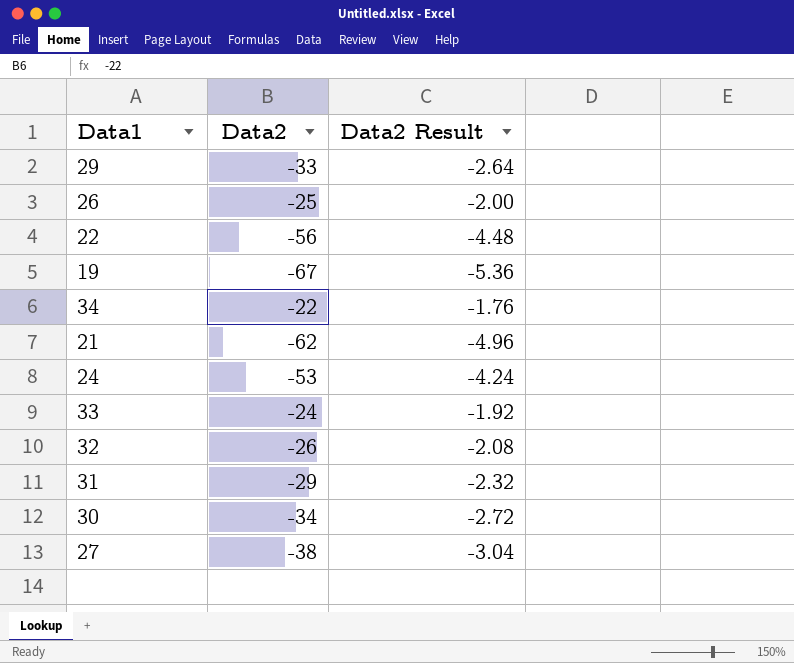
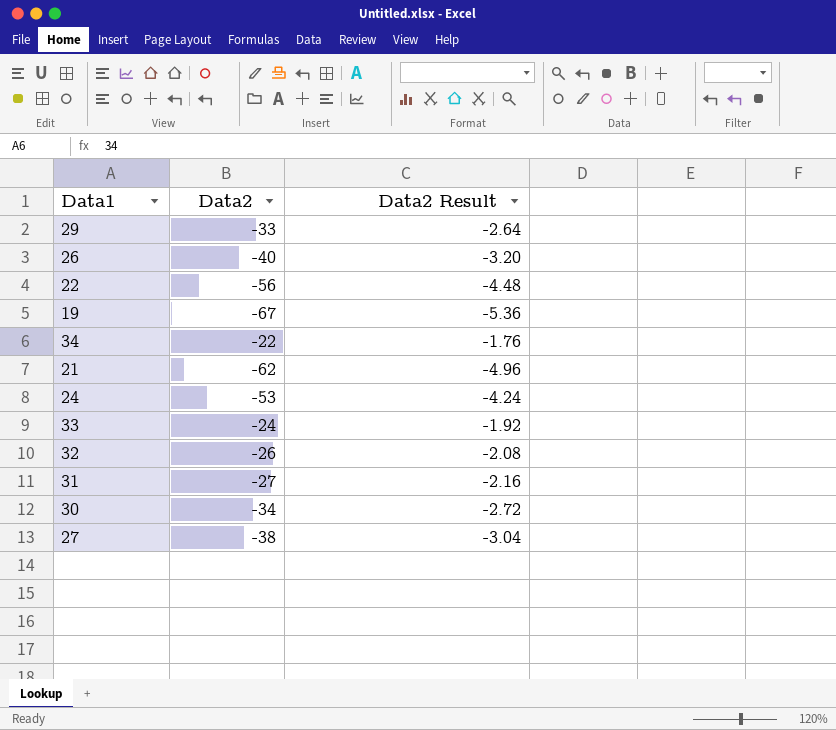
26 | Data2: -25 -> -40
26 | Data2 Result: -2.00 -> -3.20
31 | Data2: -29 -> -27
31 | Data2 Result: -2.32 -> -2.16

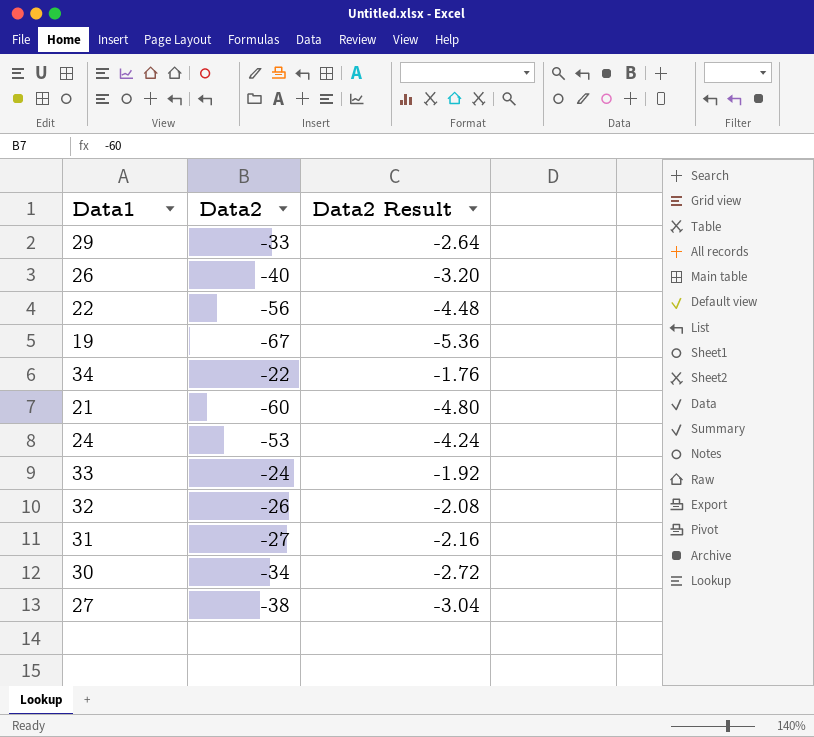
21 | Data2: -62 -> -60
21 | Data2 Result: -4.96 -> -4.80

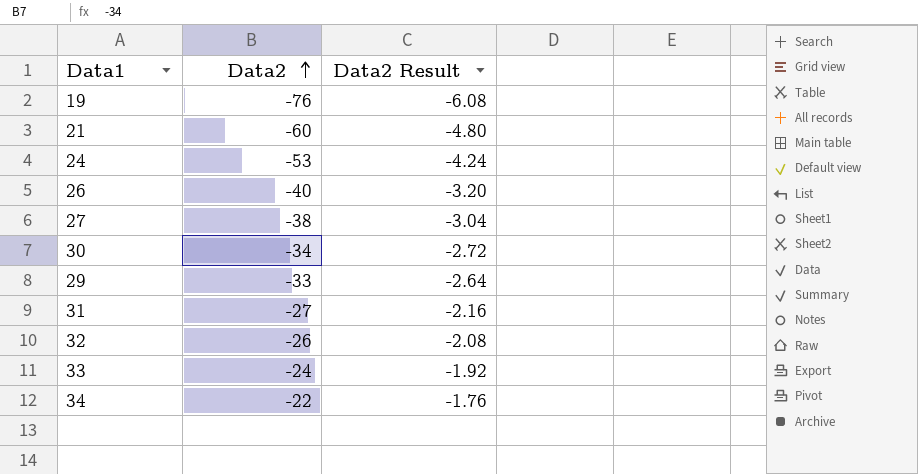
row order: none -> Data2 ascending
row 22: -56 | -4.48 -> none
19 | Data2: -67 -> -76
19 | Data2 Result: -5.36 -> -6.08

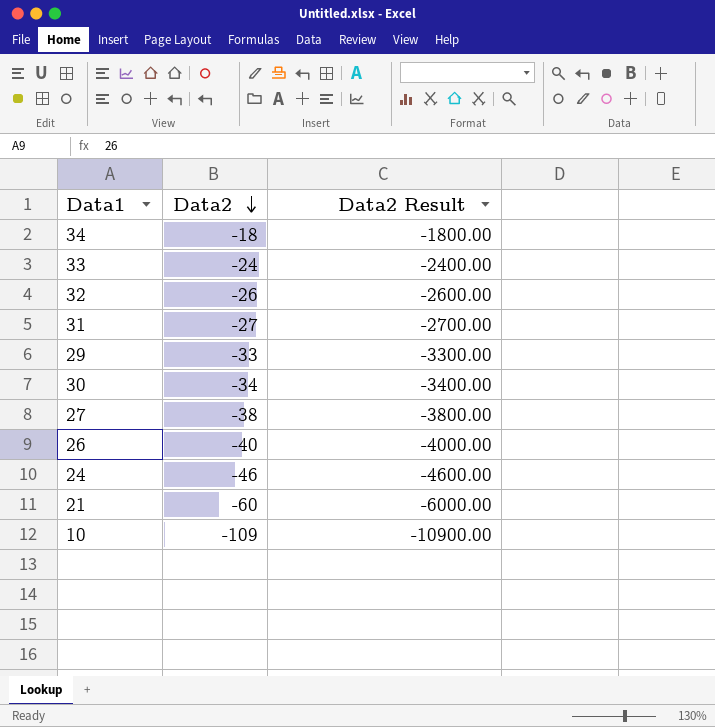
row order: Data2 ascending -> Data2 descending
column Data2 Result | formula: [Data2] * 0.08 -> [Data2] * 100
row 19: -76 | -6.08 -> none
34 | Data2: -22 -> -18
24 | Data2: -53 -> -46
row 10: none -> -109 | -10900.00

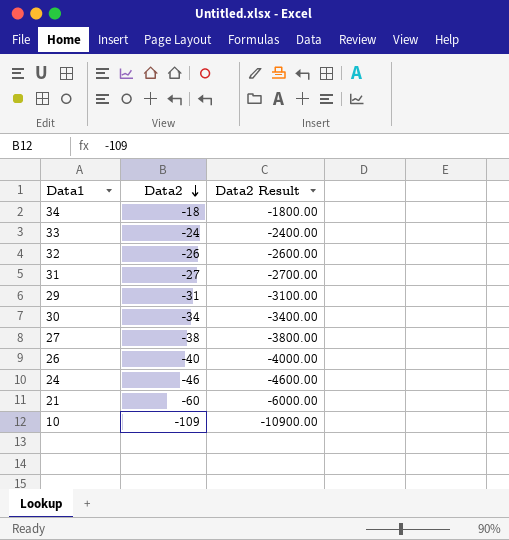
29 | Data2: -33 -> -31
29 | Data2 Result: -3300.00 -> -3100.00

